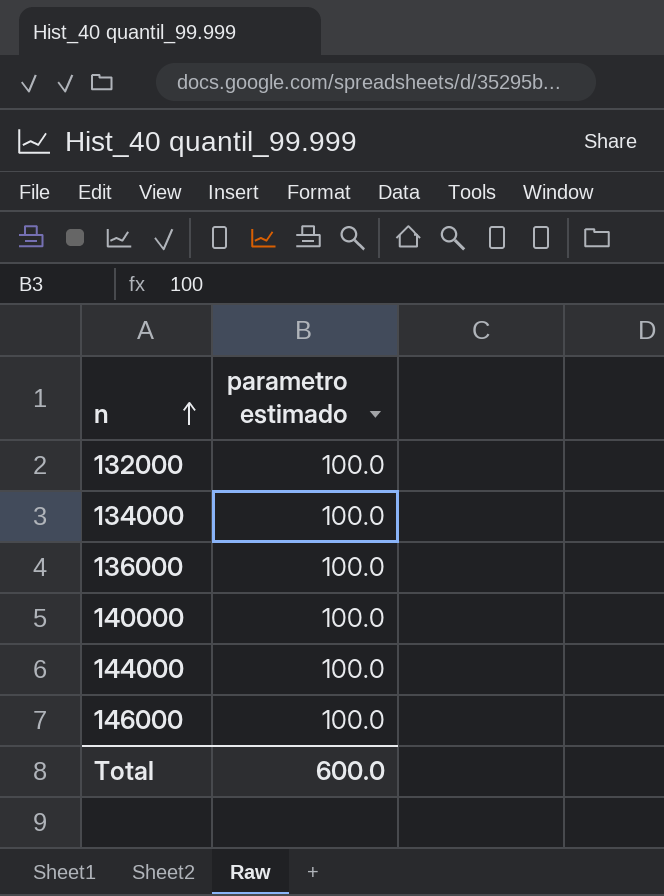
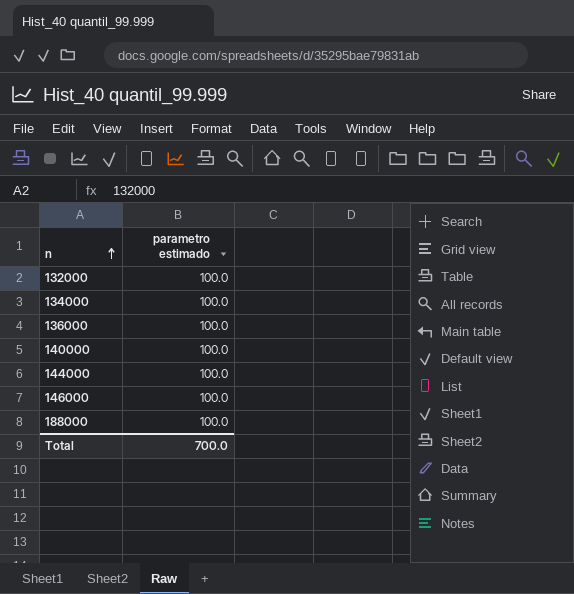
row 188000: none -> 100.0
Total | parametro estimado: 600.0 -> 700.0

